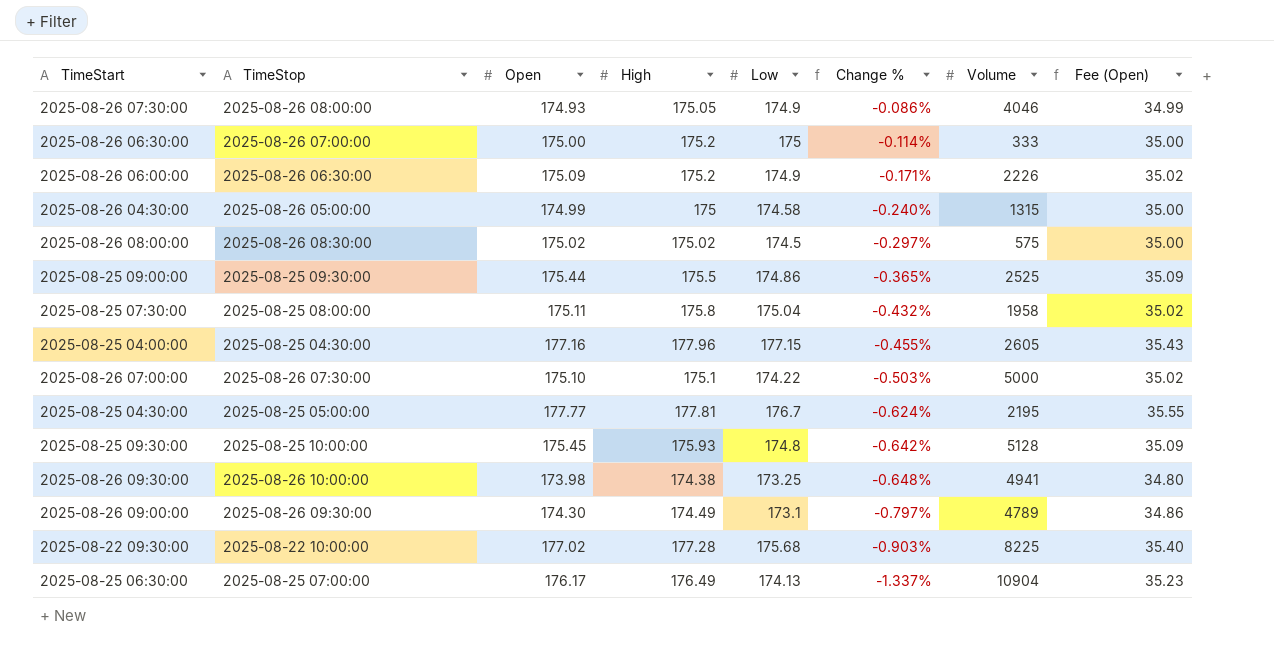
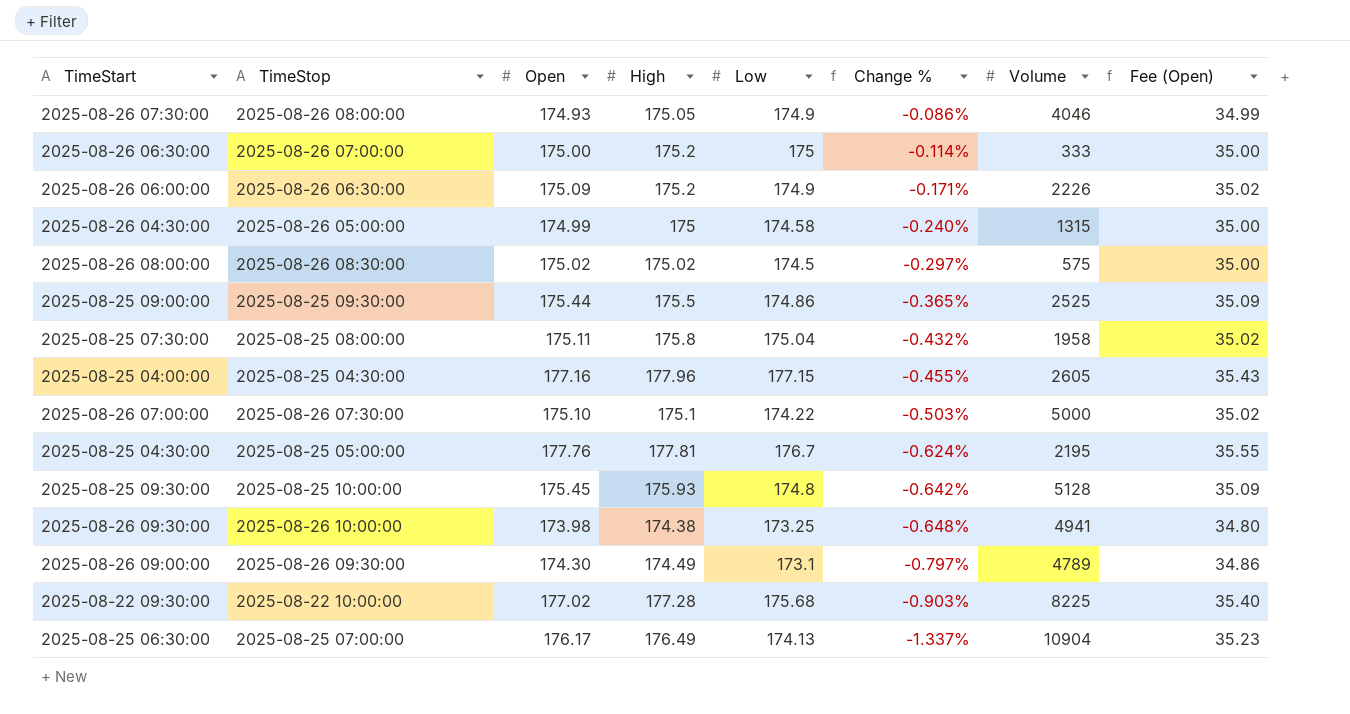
2025-08-25 04:30:00 | Open: 177.77 -> 177.76

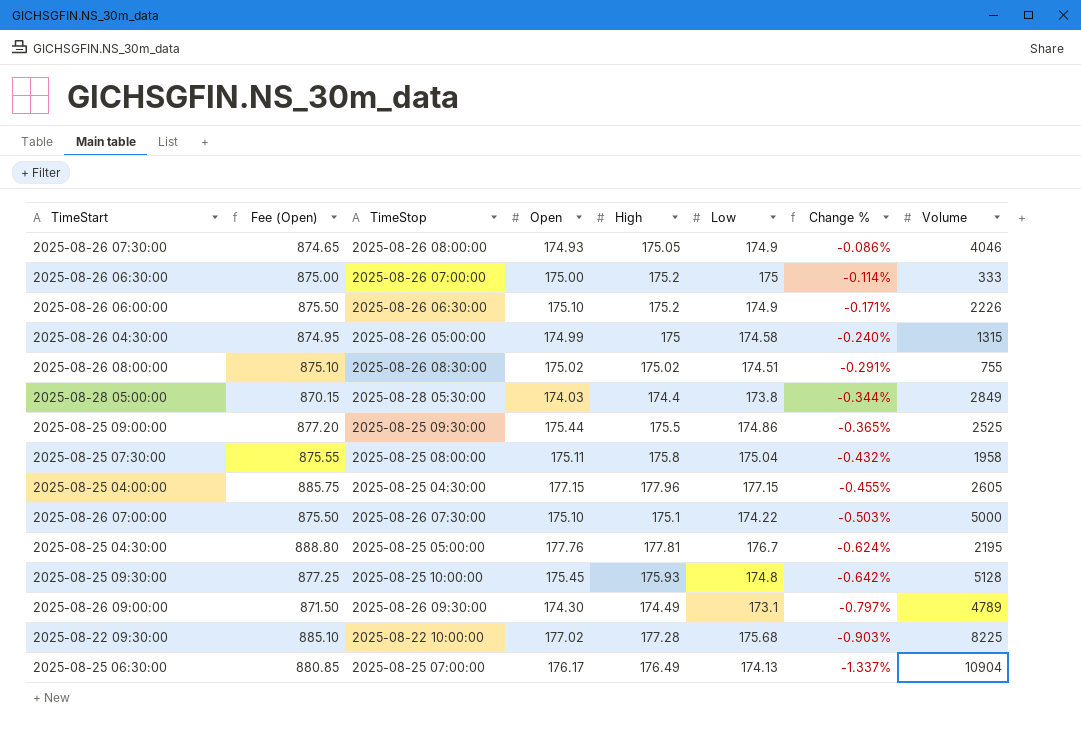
column Fee (Open) | formula: [Open] * 0.2 -> [Open] * 5
column Fee (Open) | position: 8 -> 2
row 2025-08-26 09:30:00: 2025-08-26 10:00:00 | 173.98 | 174.38 | 173.25 | -0.648% | 4941 | 34.80 -> none
2025-08-26 06:00:00 | Open: 175.09 -> 175.10
2025-08-26 08:00:00 | Low: 174.5 -> 174.51
2025-08-26 08:00:00 | Change %: -0.297% -> -0.291%
2025-08-26 08:00:00 | Volume: 575 -> 755
row 2025-08-28 05:00:00: none -> 870.15 | 2025-08-28 05:30:00 | 174.03 | 174.4 | 173.8 | -0.344% | 2849
2025-08-25 04:00:00 | Open: 177.16 -> 177.15

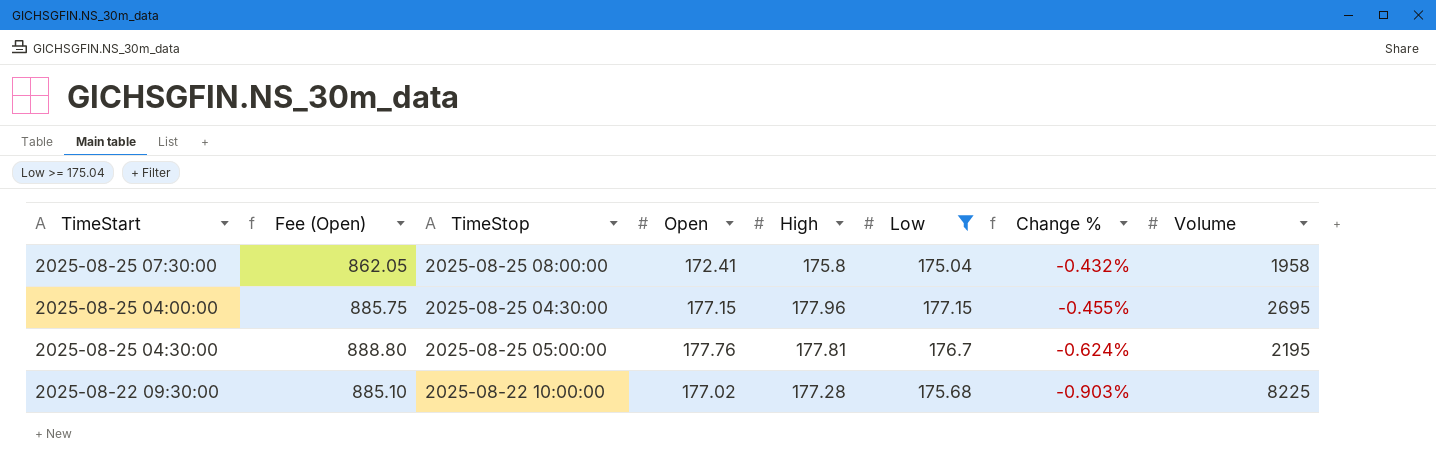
filter: none -> Low >= 175.04
2025-08-25 07:30:00 | Fee (Open): 875.55 -> 862.05
2025-08-25 07:30:00 | Open: 175.11 -> 172.41
2025-08-25 04:00:00 | Volume: 2605 -> 2695

